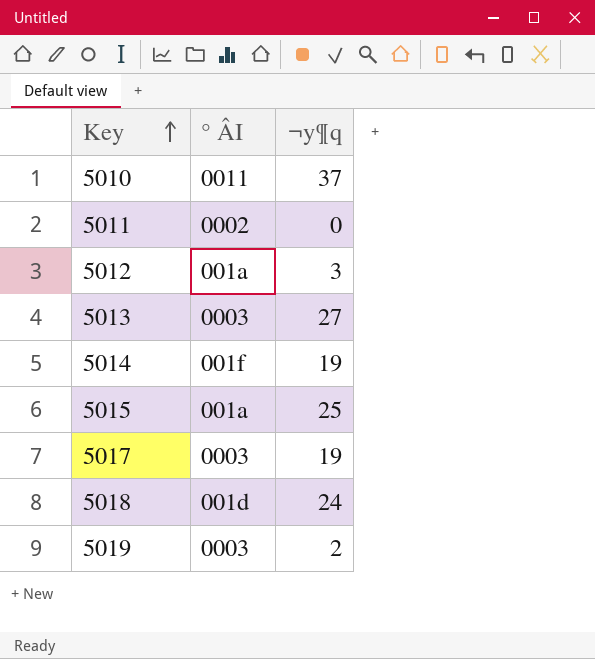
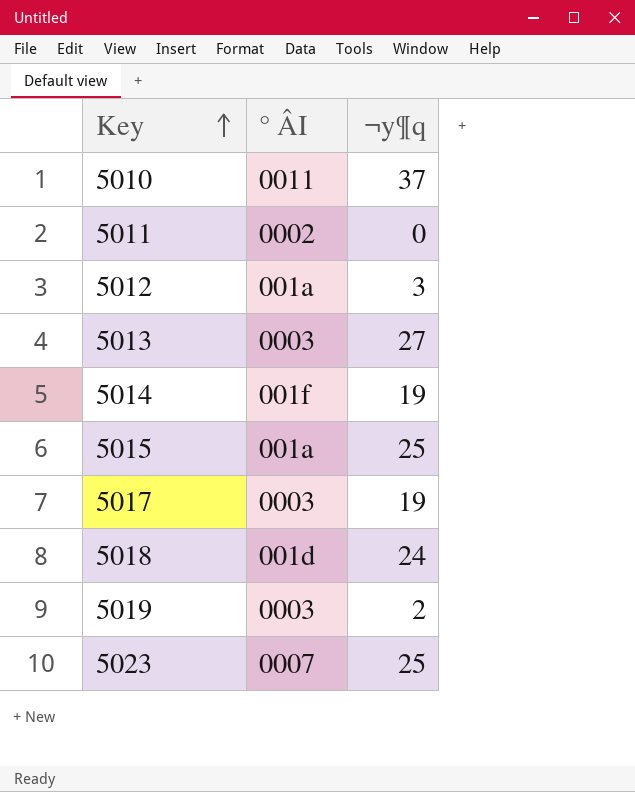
row 5023: none -> 0007 | 25

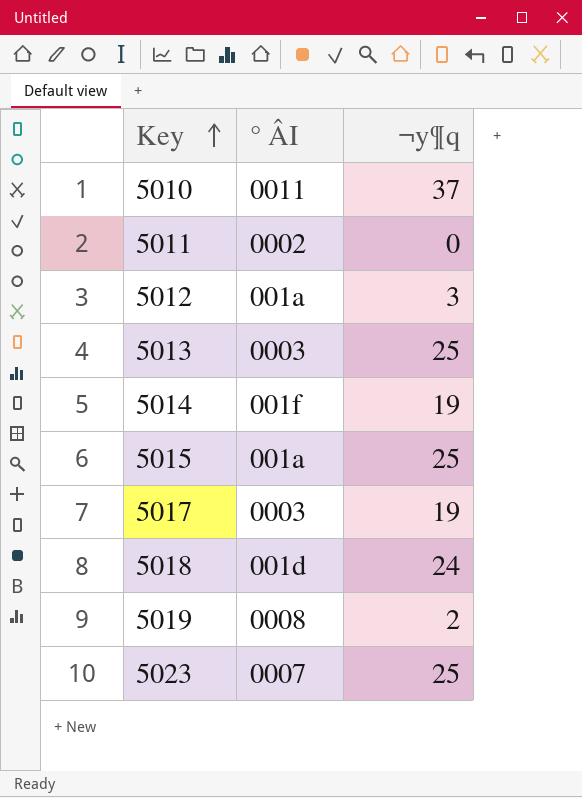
5013 | ¬y¶q: 27 -> 25
5019 | ° ÂI: 0003 -> 0008

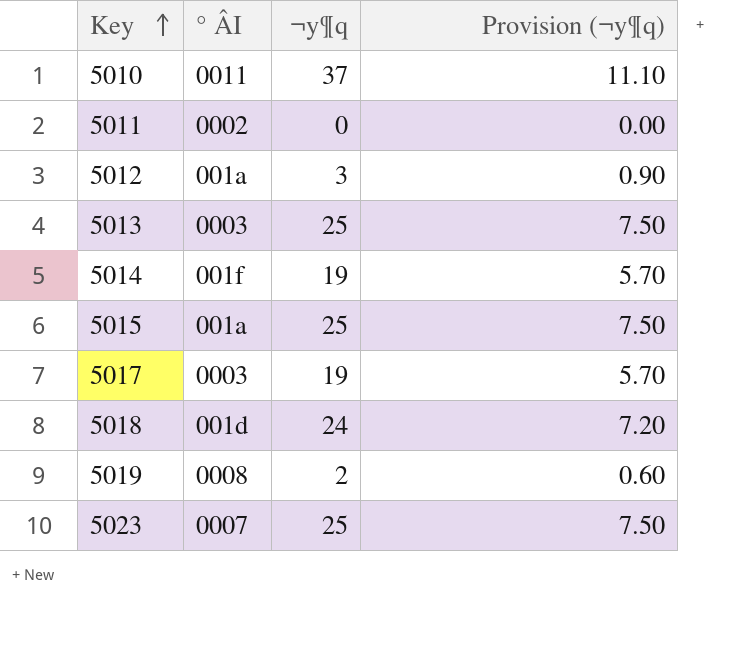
column Provision (¬y¶q) | formula: none -> [¬y¶q] * 0.3

